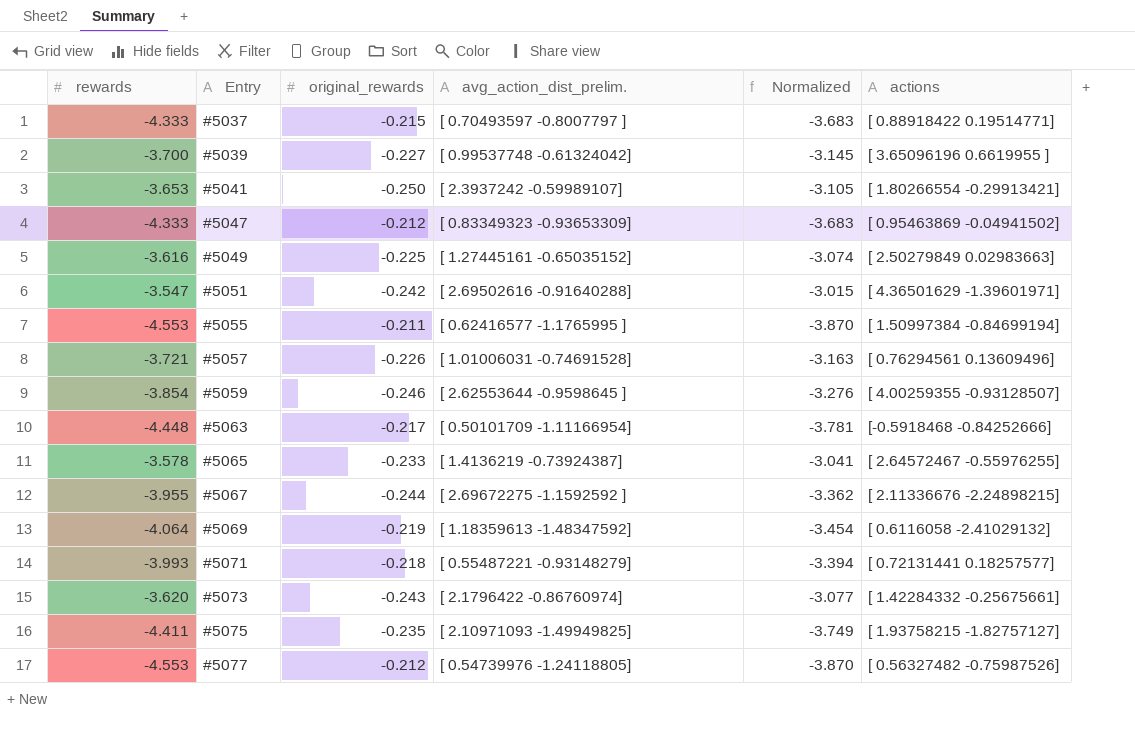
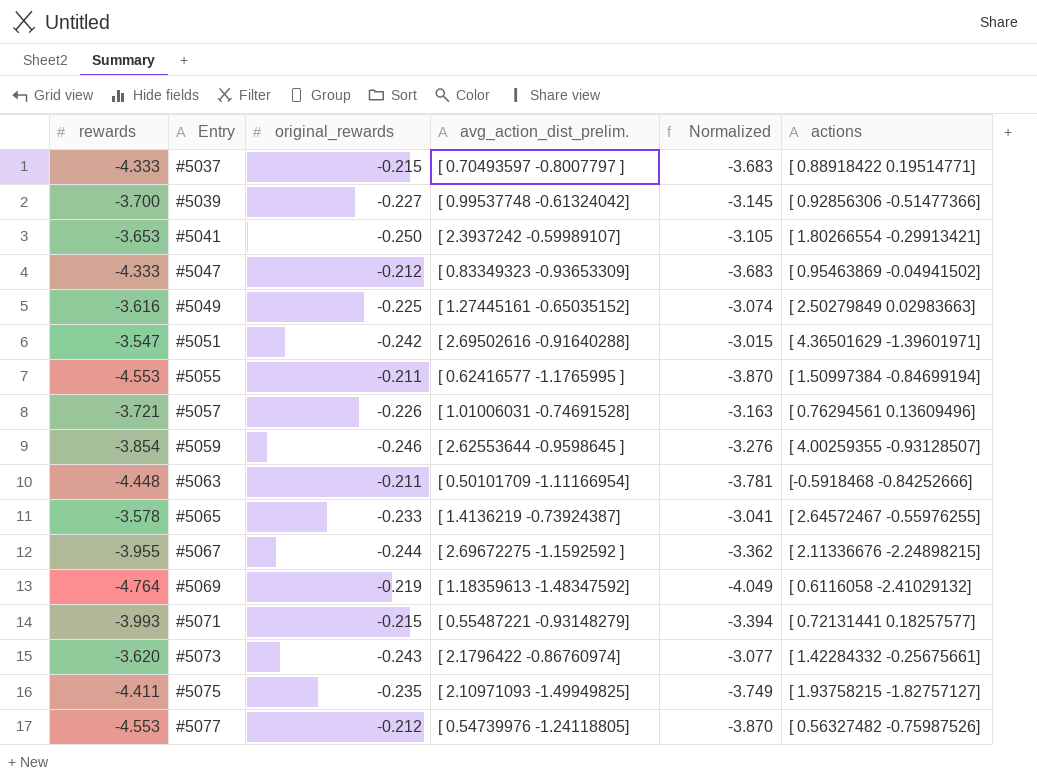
#5039 | actions: [ 3.65096196 0.6619955 ] -> [ 0.92856306 -0.51477366]
#5063 | original_rewards: -0.217 -> -0.211
#5069 | rewards: -4.064 -> -4.764
#5069 | Normalized: -3.454 -> -4.049
#5071 | original_rewards: -0.218 -> -0.215

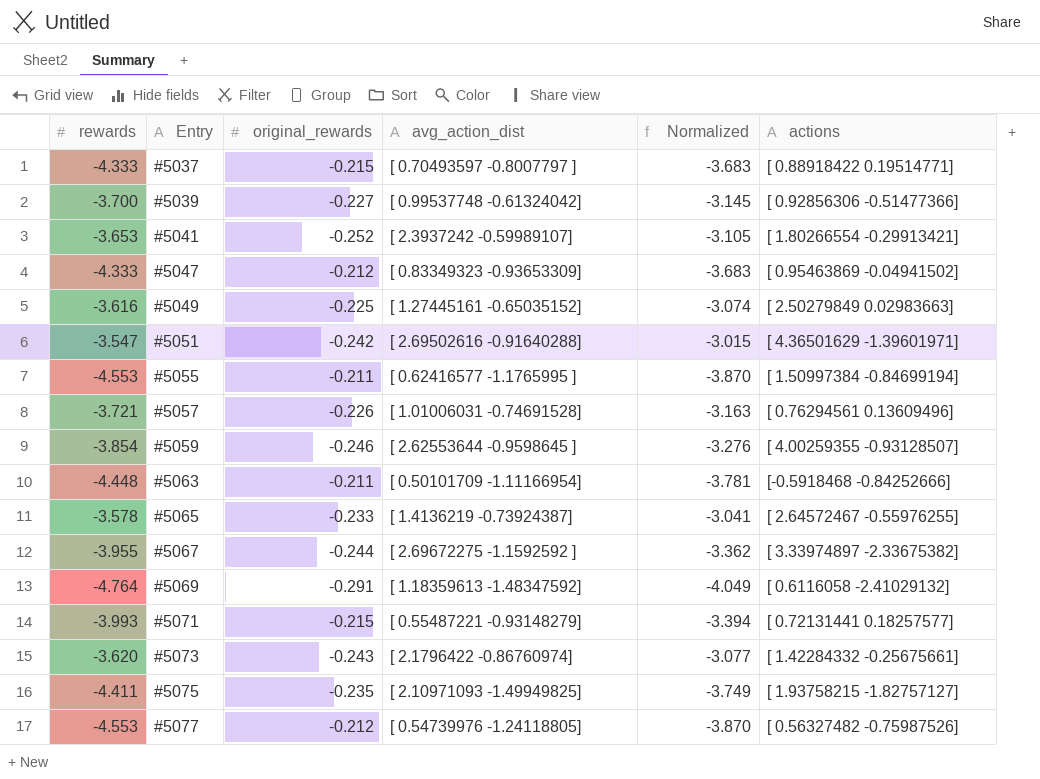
column name: avg_action_dist_prelim. -> avg_action_dist
#5041 | original_rewards: -0.250 -> -0.252
#5067 | actions: [ 2.11336676 -2.24898215] -> [ 3.33974897 -2.33675382]
#5069 | original_rewards: -0.219 -> -0.291

